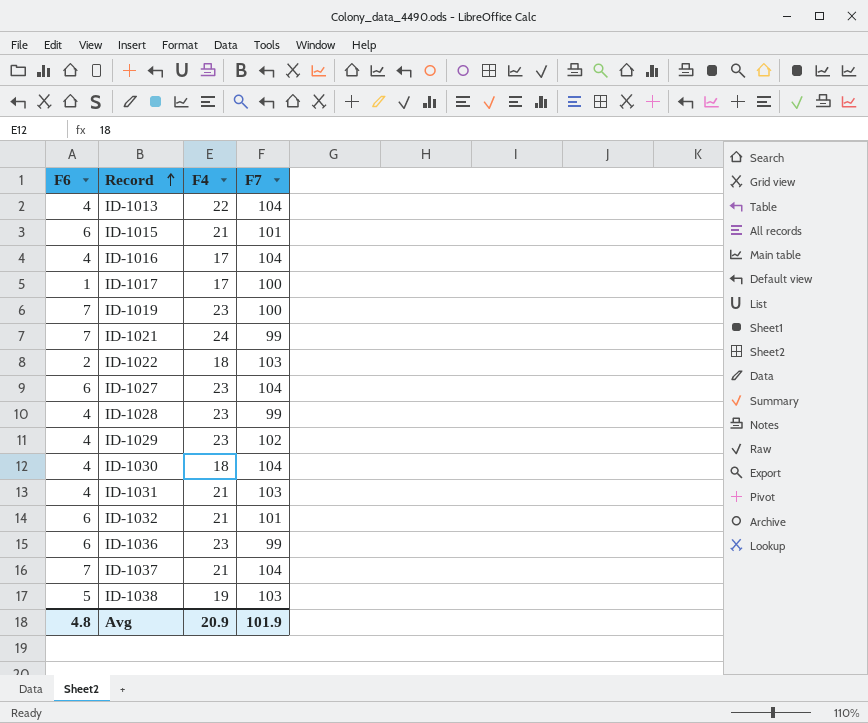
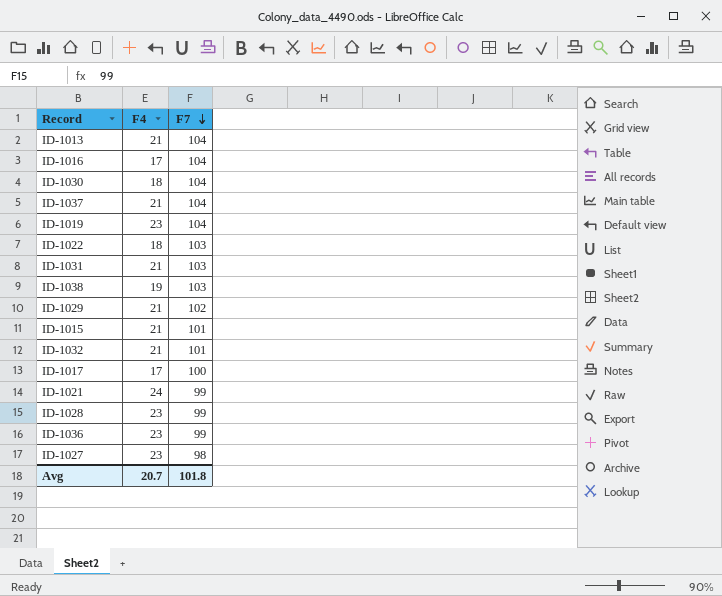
row order: Record ascending -> F7 descending
column F6 | position: 1 -> none
ID-1013 | F4: 22 -> 21
ID-1019 | F7: 100 -> 104
ID-1029 | F4: 23 -> 21
ID-1027 | F7: 104 -> 98
Avg | F4: 20.9 -> 20.7
Avg | F7: 101.9 -> 101.8

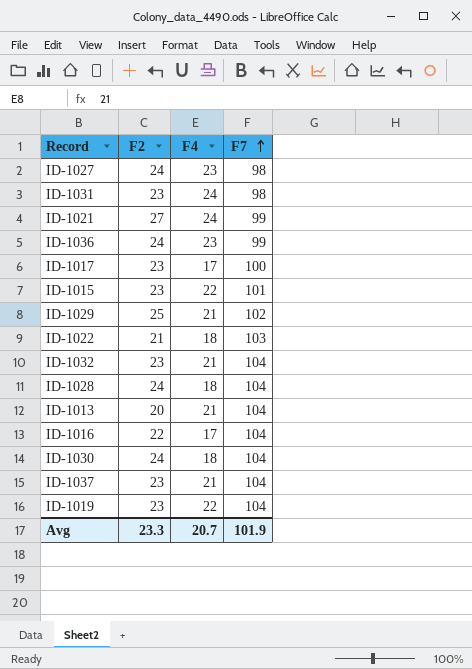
row order: F7 descending -> F7 ascending
column F2 | position: none -> 2
row ID-1038: 19 | 103 -> none
ID-1031 | F4: 21 -> 24
ID-1031 | F7: 103 -> 98
ID-1015 | F4: 21 -> 22
ID-1032 | F7: 101 -> 104
ID-1028 | F4: 23 -> 18
ID-1028 | F7: 99 -> 104
ID-1019 | F4: 23 -> 22
Avg | F7: 101.8 -> 101.9

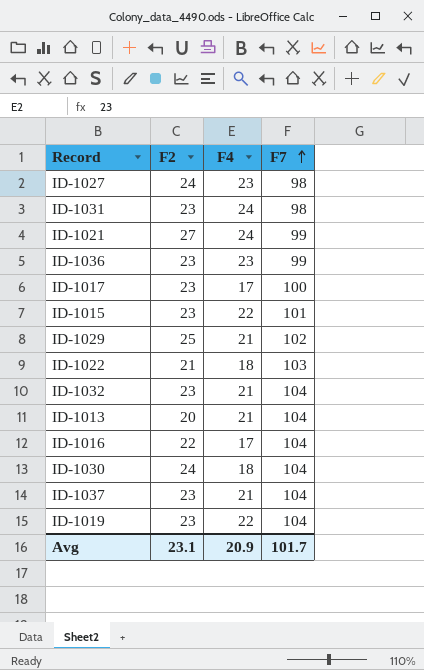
row ID-1028: 24 | 18 | 104 -> none
ID-1036 | F2: 24 -> 23
Avg | F2: 23.3 -> 23.1
Avg | F4: 20.7 -> 20.9
Avg | F7: 101.9 -> 101.7

